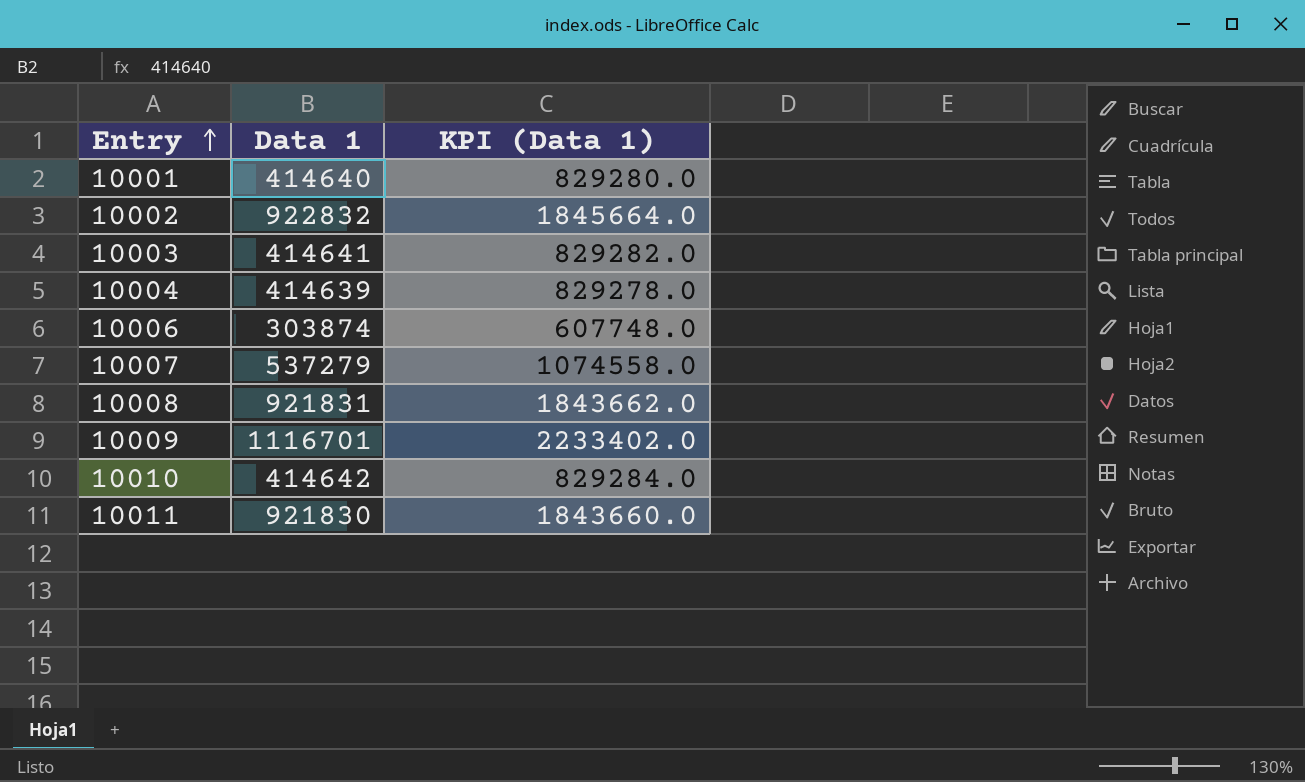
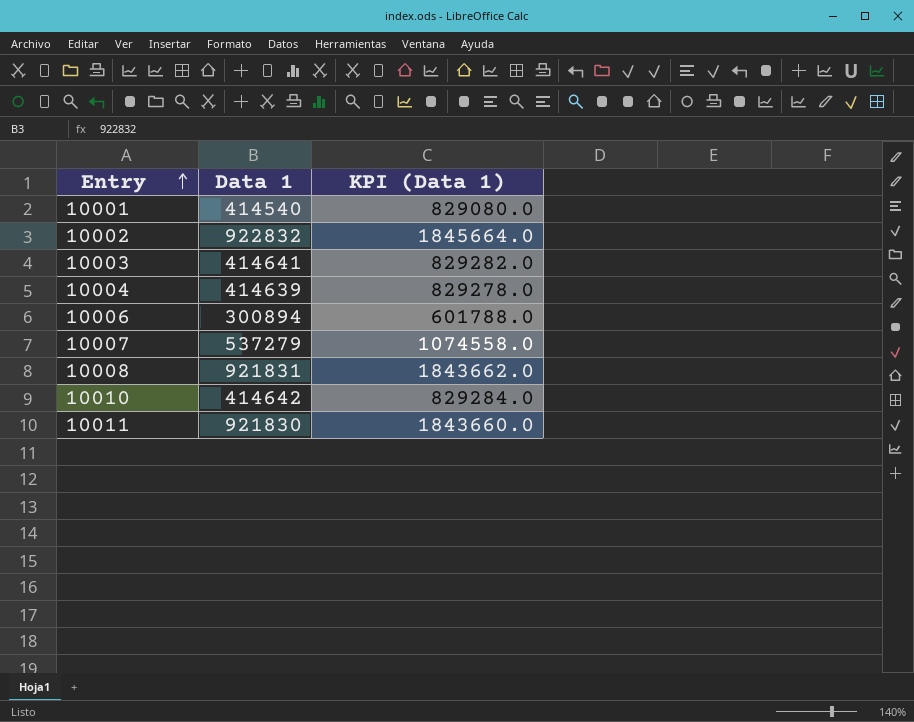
row 10009: 1116701 | 2233402.0 -> none
10001 | Data 1: 414640 -> 414540
10001 | KPI (Data 1): 829280.0 -> 829080.0
10006 | Data 1: 303874 -> 300894
10006 | KPI (Data 1): 607748.0 -> 601788.0

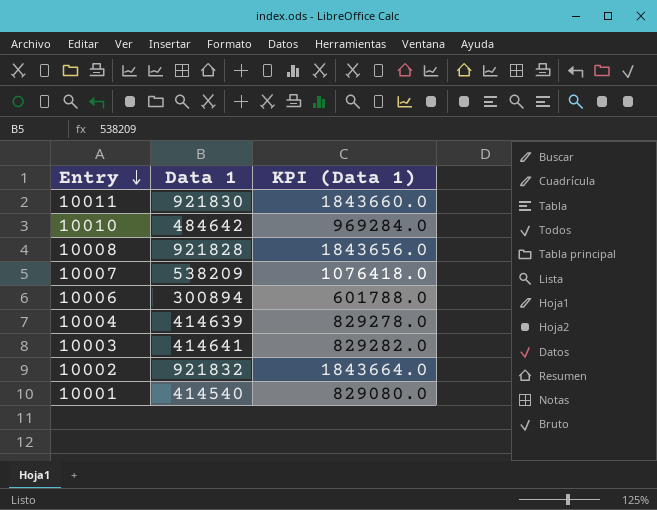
row order: Entry ascending -> Entry descending
10010 | Data 1: 414642 -> 484642
10010 | KPI (Data 1): 829284.0 -> 969284.0
10008 | Data 1: 921831 -> 921828
10008 | KPI (Data 1): 1843662.0 -> 1843656.0
10007 | Data 1: 537279 -> 538209
10007 | KPI (Data 1): 1074558.0 -> 1076418.0
10002 | Data 1: 922832 -> 921832
10002 | KPI (Data 1): 1845664.0 -> 1843664.0

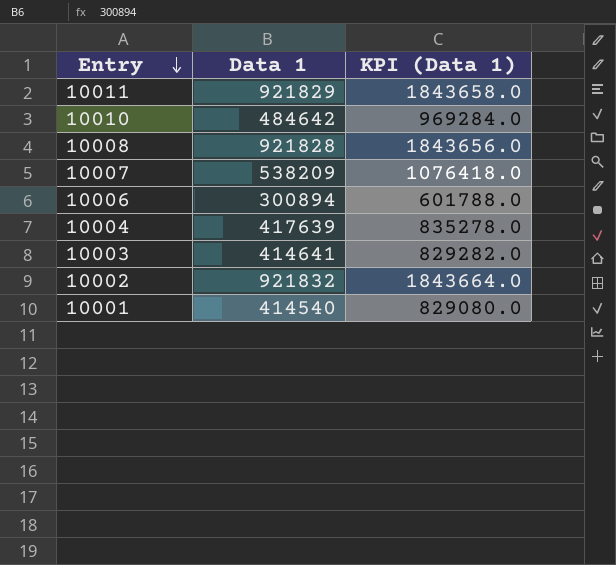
10011 | Data 1: 921830 -> 921829
10011 | KPI (Data 1): 1843660.0 -> 1843658.0
10004 | Data 1: 414639 -> 417639
10004 | KPI (Data 1): 829278.0 -> 835278.0

